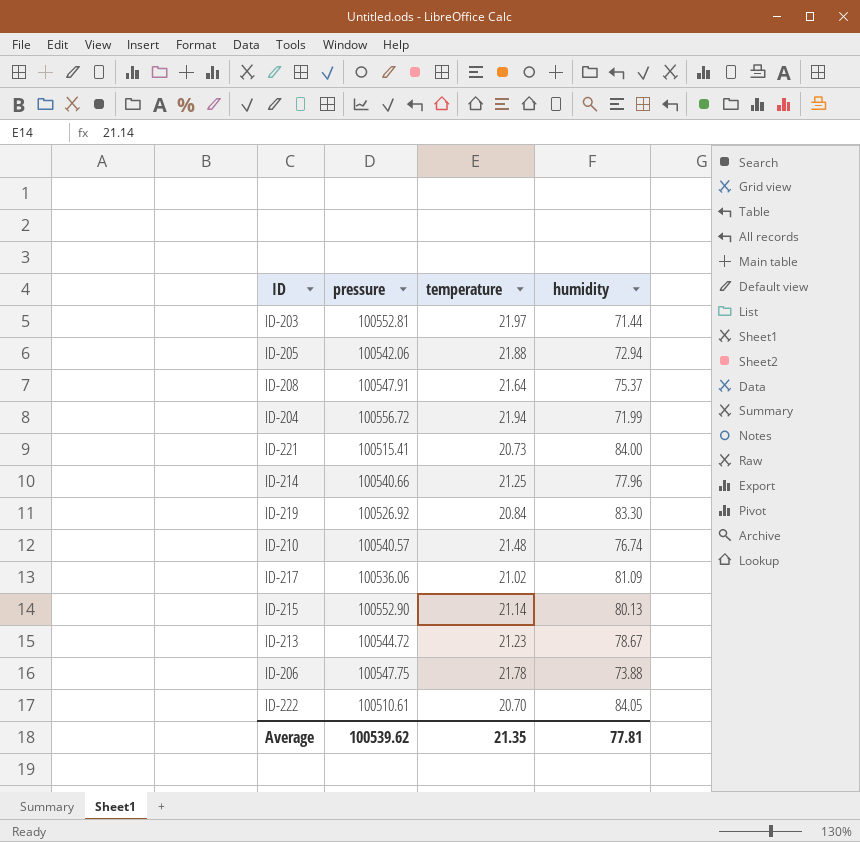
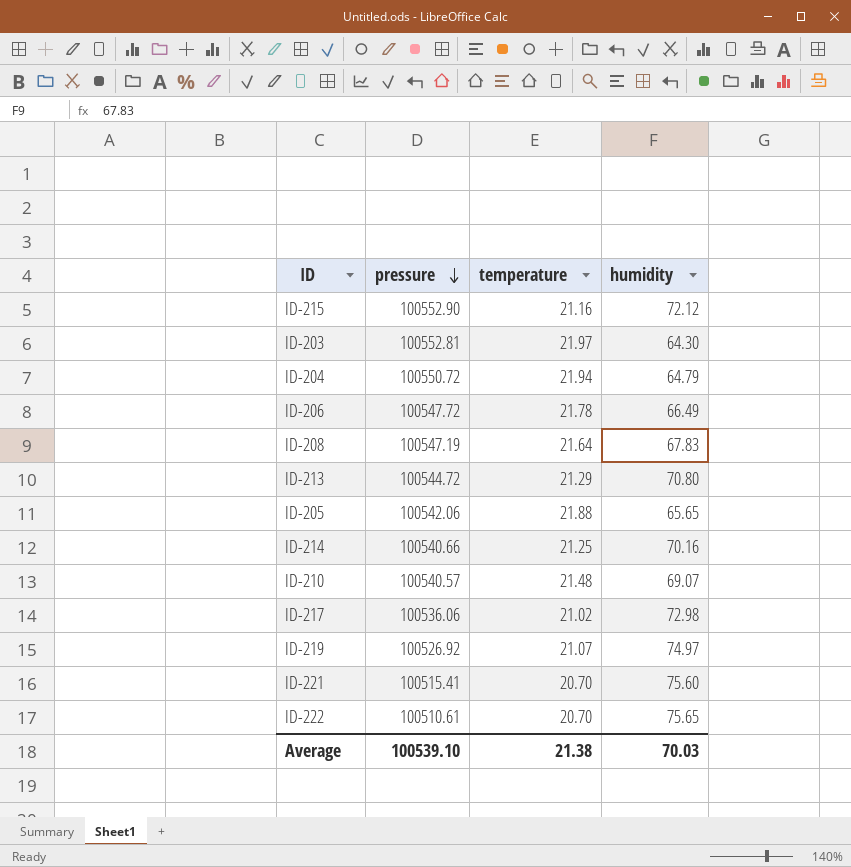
row order: none -> pressure descending
ID-215 | temperature: 21.14 -> 21.16
ID-215 | humidity: 80.13 -> 72.12
ID-203 | humidity: 71.44 -> 64.30
ID-204 | pressure: 100556.72 -> 100550.72
ID-204 | humidity: 71.99 -> 64.79
ID-206 | pressure: 100547.75 -> 100547.72
ID-206 | humidity: 73.88 -> 66.49
ID-208 | pressure: 100547.91 -> 100547.19
ID-208 | humidity: 75.37 -> 67.83
ID-213 | temperature: 21.23 -> 21.29
ID-213 | humidity: 78.67 -> 70.80
ID-205 | humidity: 72.94 -> 65.65
ID-214 | humidity: 77.96 -> 70.16
ID-210 | humidity: 76.74 -> 69.07
ID-217 | humidity: 81.09 -> 72.98
ID-219 | temperature: 20.84 -> 21.07
ID-219 | humidity: 83.30 -> 74.97
ID-221 | temperature: 20.73 -> 20.70
ID-221 | humidity: 84.00 -> 75.60
ID-222 | humidity: 84.05 -> 75.65
Average | pressure: 100539.62 -> 100539.10
Average | temperature: 21.35 -> 21.38
Average | humidity: 77.81 -> 70.03

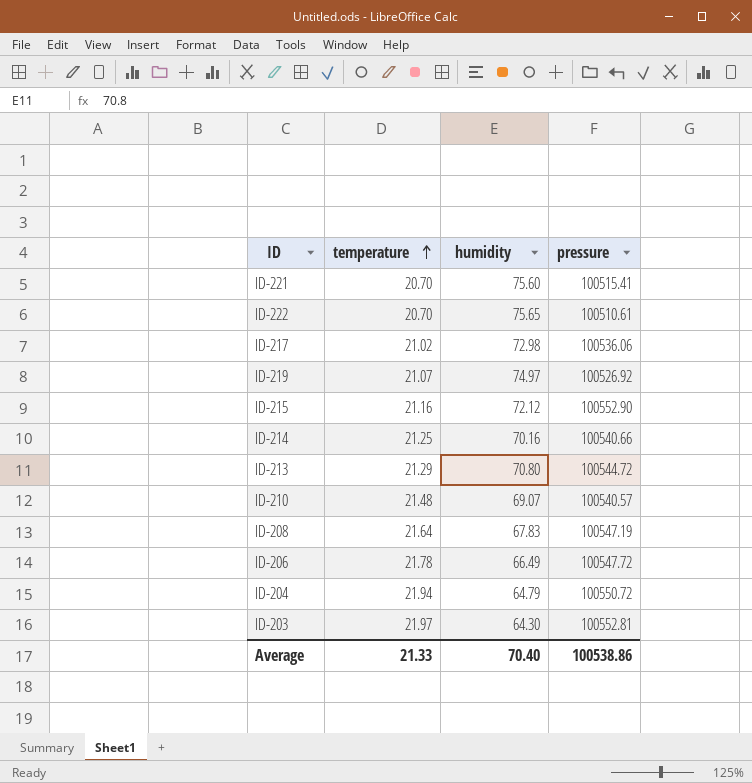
row order: pressure descending -> temperature ascending
column pressure | position: 2 -> 4
row ID-205: 100542.06 | 21.88 | 65.65 -> none
Average | temperature: 21.38 -> 21.33
Average | humidity: 70.03 -> 70.40
Average | pressure: 100539.10 -> 100538.86

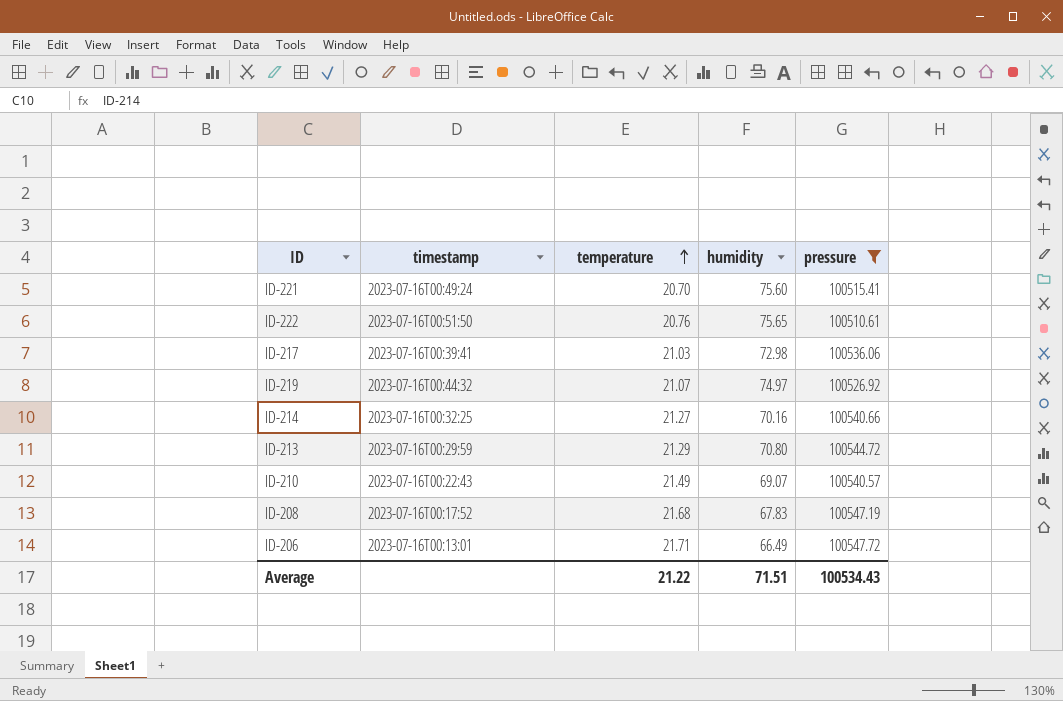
filter: none -> pressure <= 100547.72
column timestamp | position: none -> 2
ID-222 | temperature: 20.70 -> 20.76
ID-217 | temperature: 21.02 -> 21.03
ID-214 | temperature: 21.25 -> 21.27
ID-210 | temperature: 21.48 -> 21.49
ID-208 | temperature: 21.64 -> 21.68
ID-206 | temperature: 21.78 -> 21.71
Average | temperature: 21.33 -> 21.22
Average | humidity: 70.40 -> 71.51
Average | pressure: 100538.86 -> 100534.43

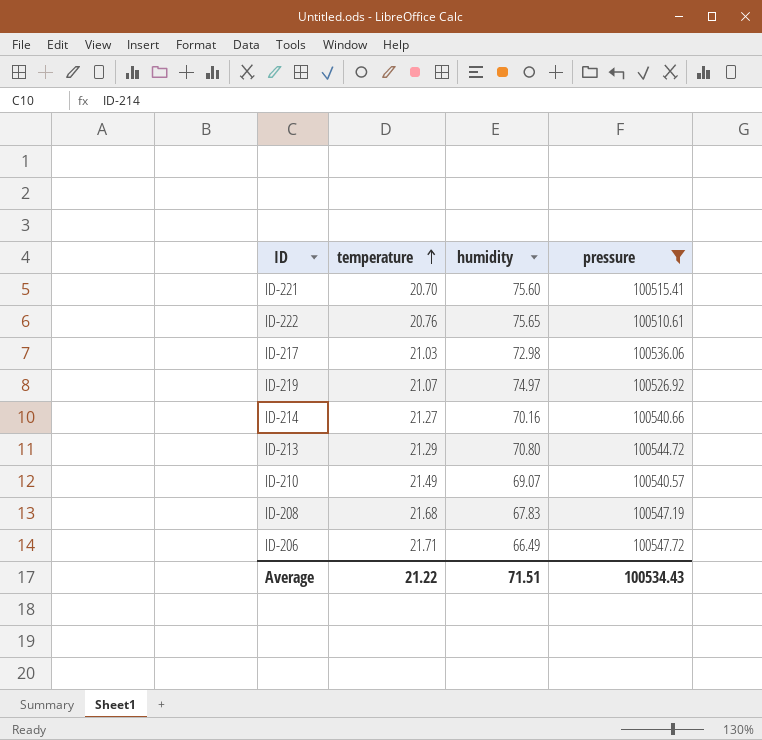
column timestamp | position: 2 -> none

